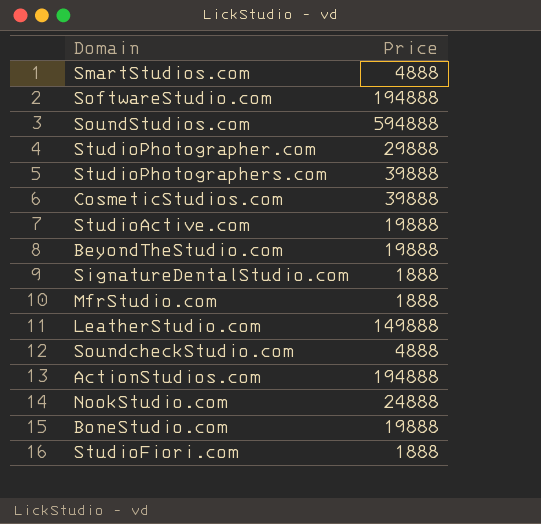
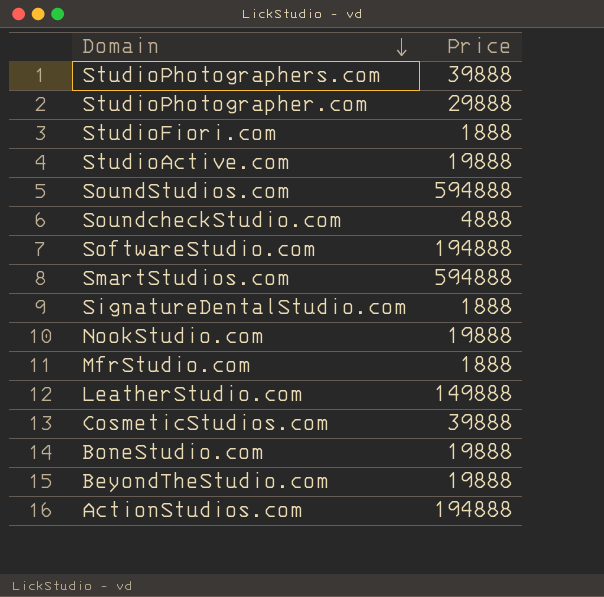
row order: none -> Domain descending
SmartStudios.com | Price: 4888 -> 594888
NookStudio.com | Price: 24888 -> 19888

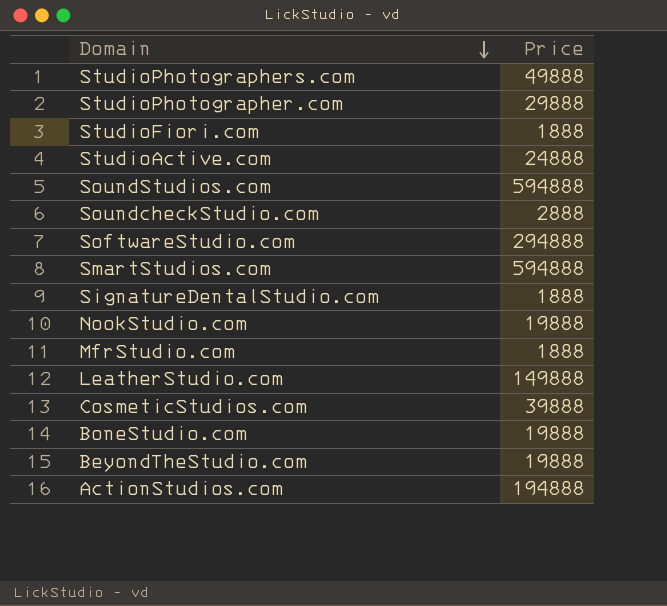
StudioPhotographers.com | Price: 39888 -> 49888
StudioActive.com | Price: 19888 -> 24888
SoundcheckStudio.com | Price: 4888 -> 2888
SoftwareStudio.com | Price: 194888 -> 294888

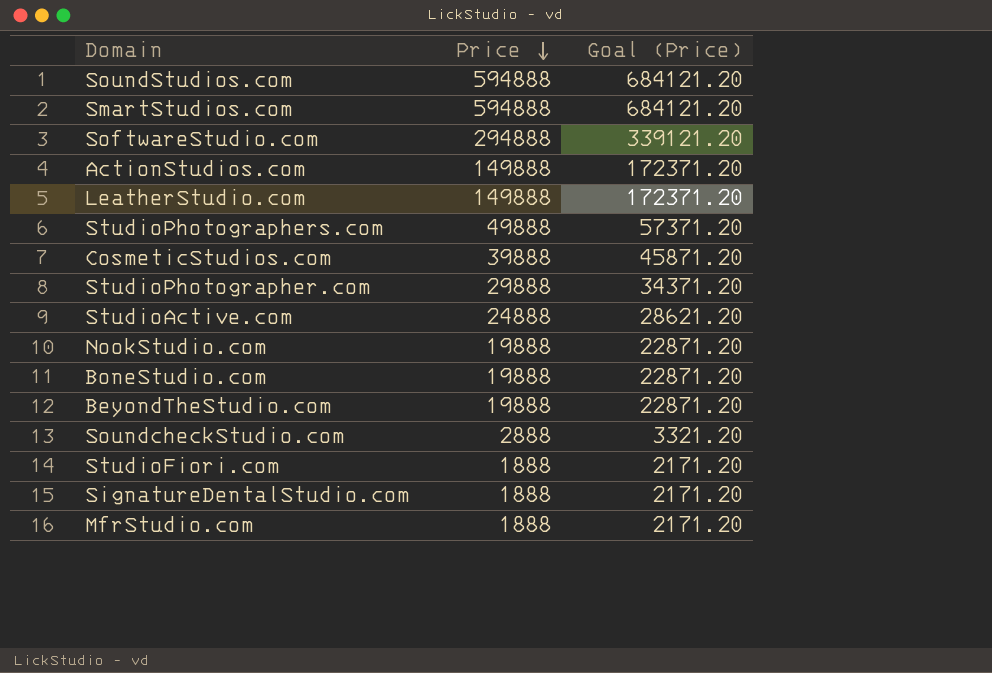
row order: Domain descending -> Price descending
column Goal (Price) | formula: none -> [Price] * 1.15
ActionStudios.com | Price: 194888 -> 149888

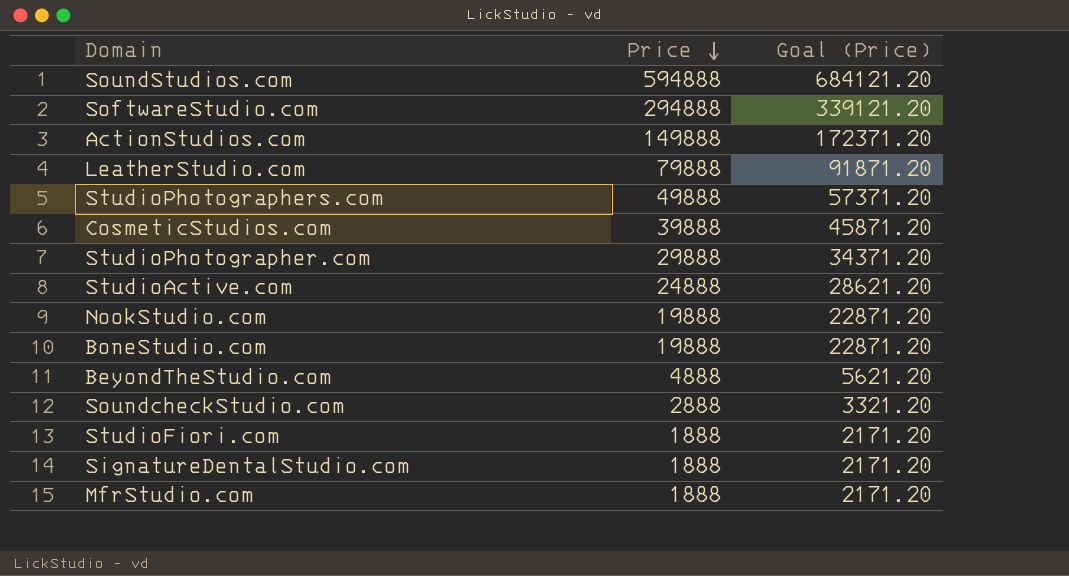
row SmartStudios.com: 594888 | 684121.20 -> none
LeatherStudio.com | Price: 149888 -> 79888
LeatherStudio.com | Goal (Price): 172371.20 -> 91871.20
BeyondTheStudio.com | Price: 19888 -> 4888
BeyondTheStudio.com | Goal (Price): 22871.20 -> 5621.20

